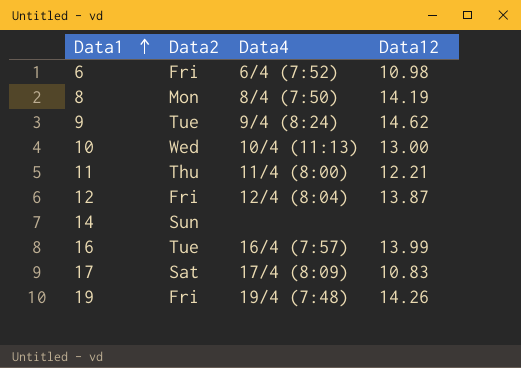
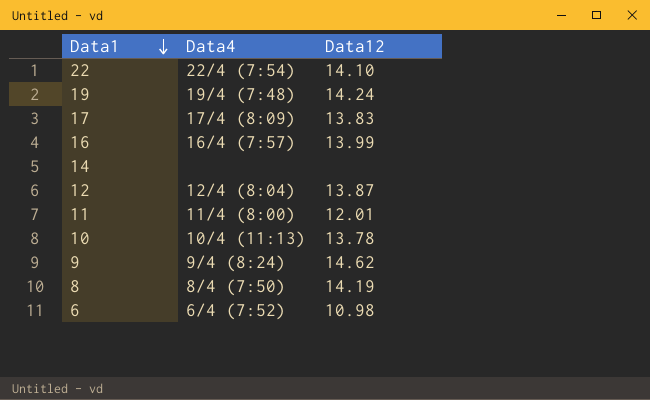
row order: Data1 ascending -> Data1 descending
column Data2 | position: 2 -> none
row 22: none -> 22/4 (7:54) | 14.10
19 | Data12: 14.26 -> 14.24
17 | Data12: 10.83 -> 13.83
11 | Data12: 12.21 -> 12.01
10 | Data12: 13.00 -> 13.78

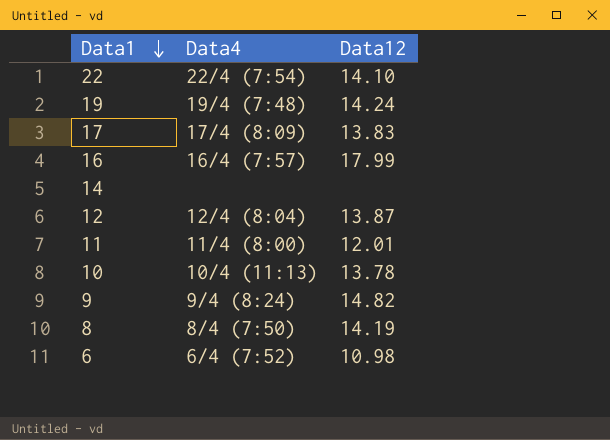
16 | Data12: 13.99 -> 17.99
9 | Data12: 14.62 -> 14.82

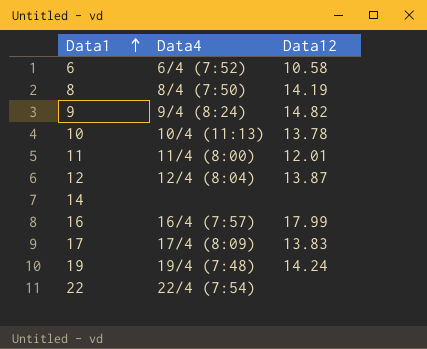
row order: Data1 descending -> Data1 ascending
6 | Data12: 10.98 -> 10.58
22 | Data12: 14.10 -> none

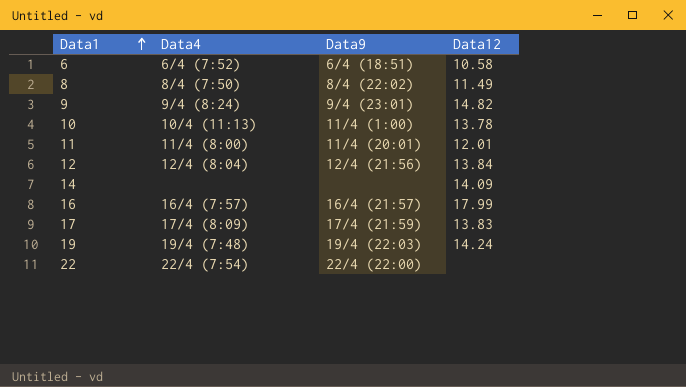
column Data9 | position: none -> 3
8 | Data12: 14.19 -> 11.49
12 | Data12: 13.87 -> 13.84
14 | Data12: none -> 14.09

